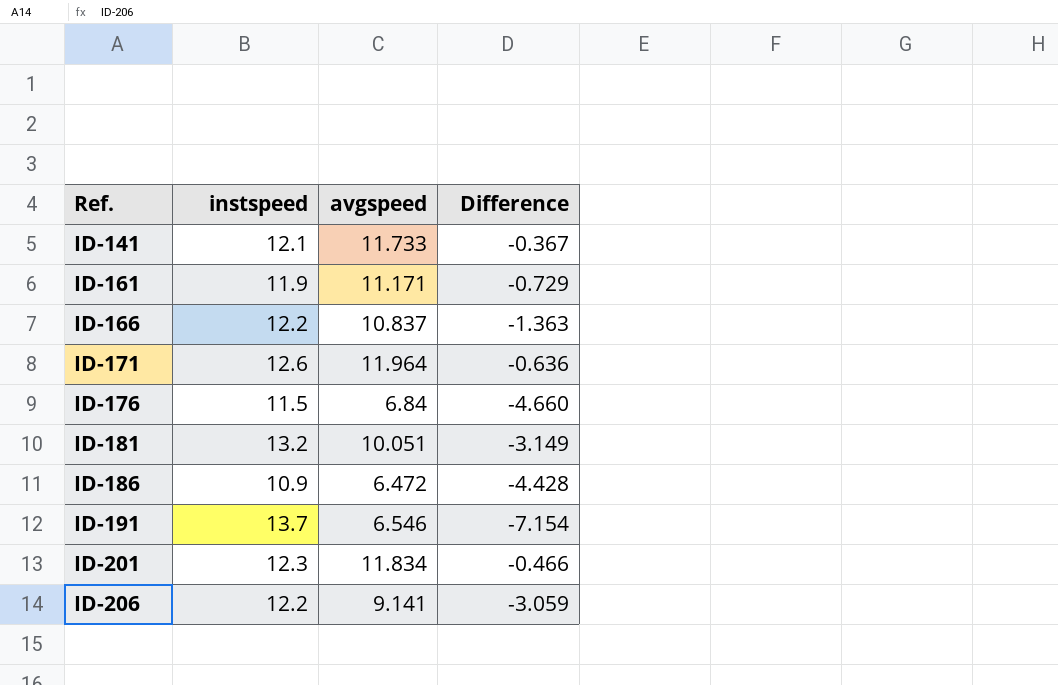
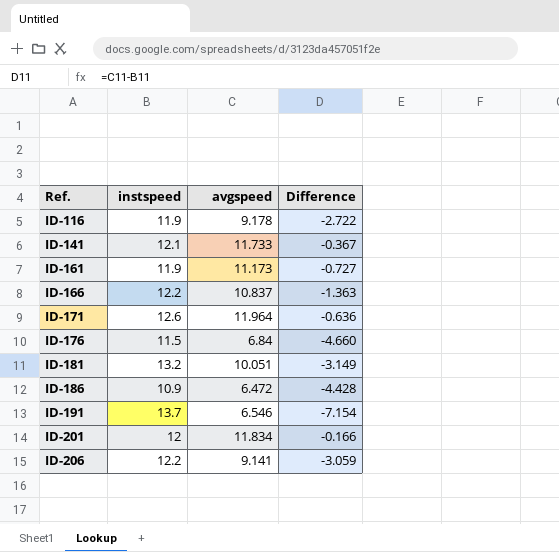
row ID-116: none -> 11.9 | 9.178 | -2.722
ID-161 | avgspeed: 11.171 -> 11.173
ID-161 | Difference: -0.729 -> -0.727
ID-201 | instspeed: 12.3 -> 12
ID-201 | Difference: -0.466 -> -0.166

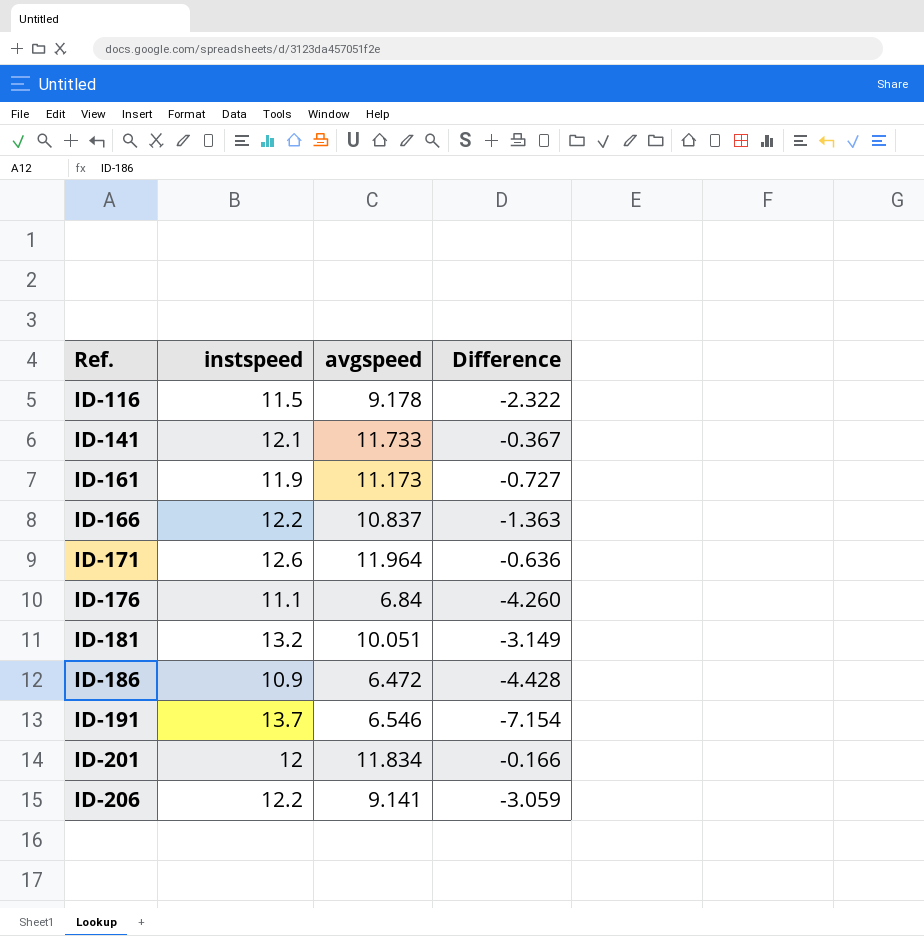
ID-116 | instspeed: 11.9 -> 11.5
ID-116 | Difference: -2.722 -> -2.322
ID-176 | instspeed: 11.5 -> 11.1
ID-176 | Difference: -4.660 -> -4.260

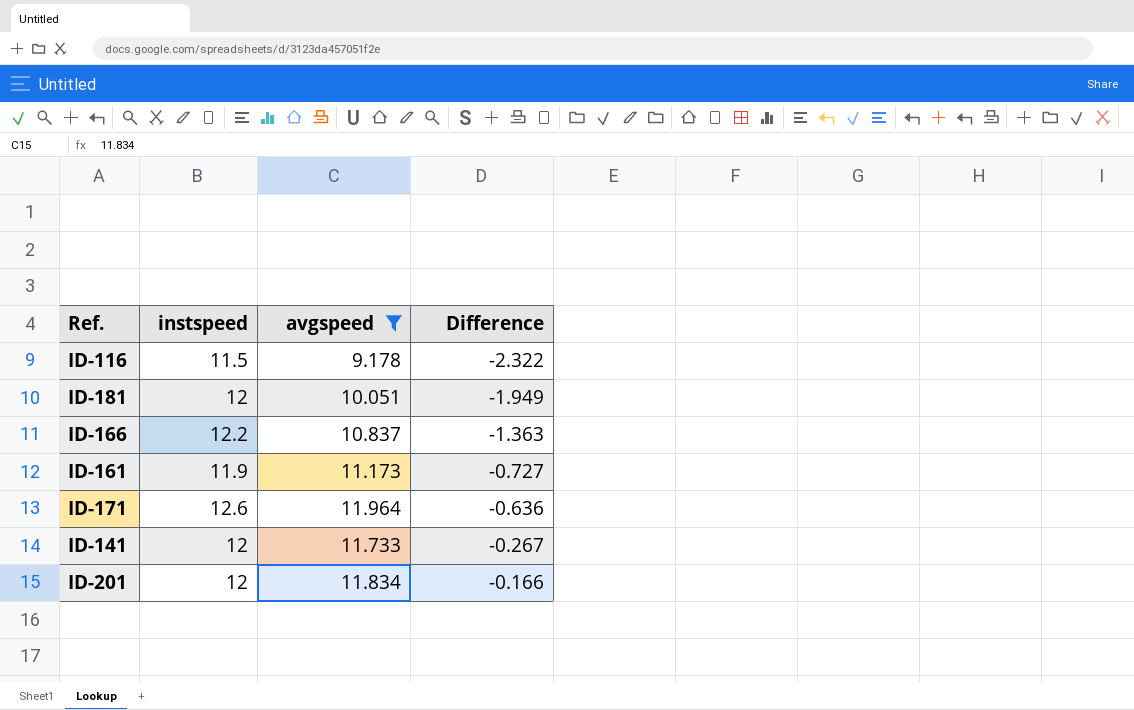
filter: none -> avgspeed >= 9.178
row order: Ref. ascending -> Difference ascending
ID-181 | instspeed: 13.2 -> 12
ID-181 | Difference: -3.149 -> -1.949
ID-141 | instspeed: 12.1 -> 12
ID-141 | Difference: -0.367 -> -0.267

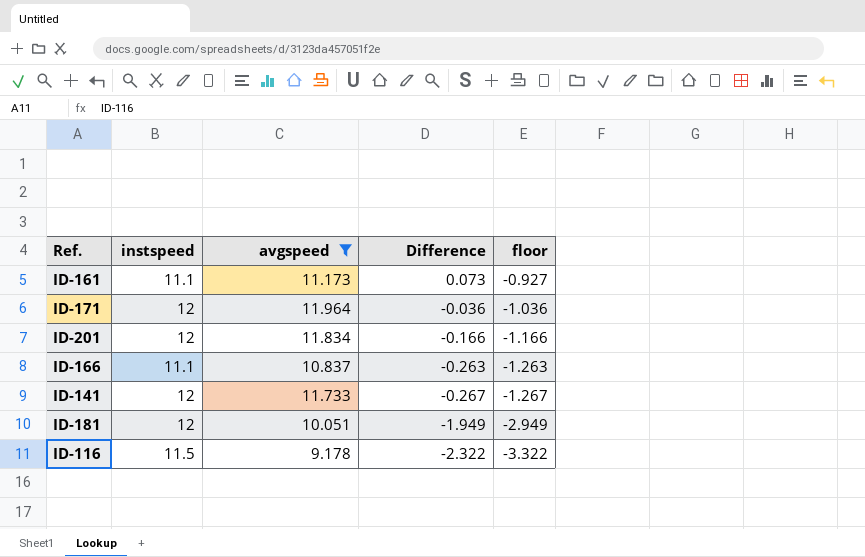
row order: Difference ascending -> Difference descending
column floor | formula: none -> [Difference] - 1
ID-161 | instspeed: 11.9 -> 11.1
ID-161 | Difference: -0.727 -> 0.073
ID-171 | instspeed: 12.6 -> 12
ID-171 | Difference: -0.636 -> -0.036
ID-166 | instspeed: 12.2 -> 11.1
ID-166 | Difference: -1.363 -> -0.263

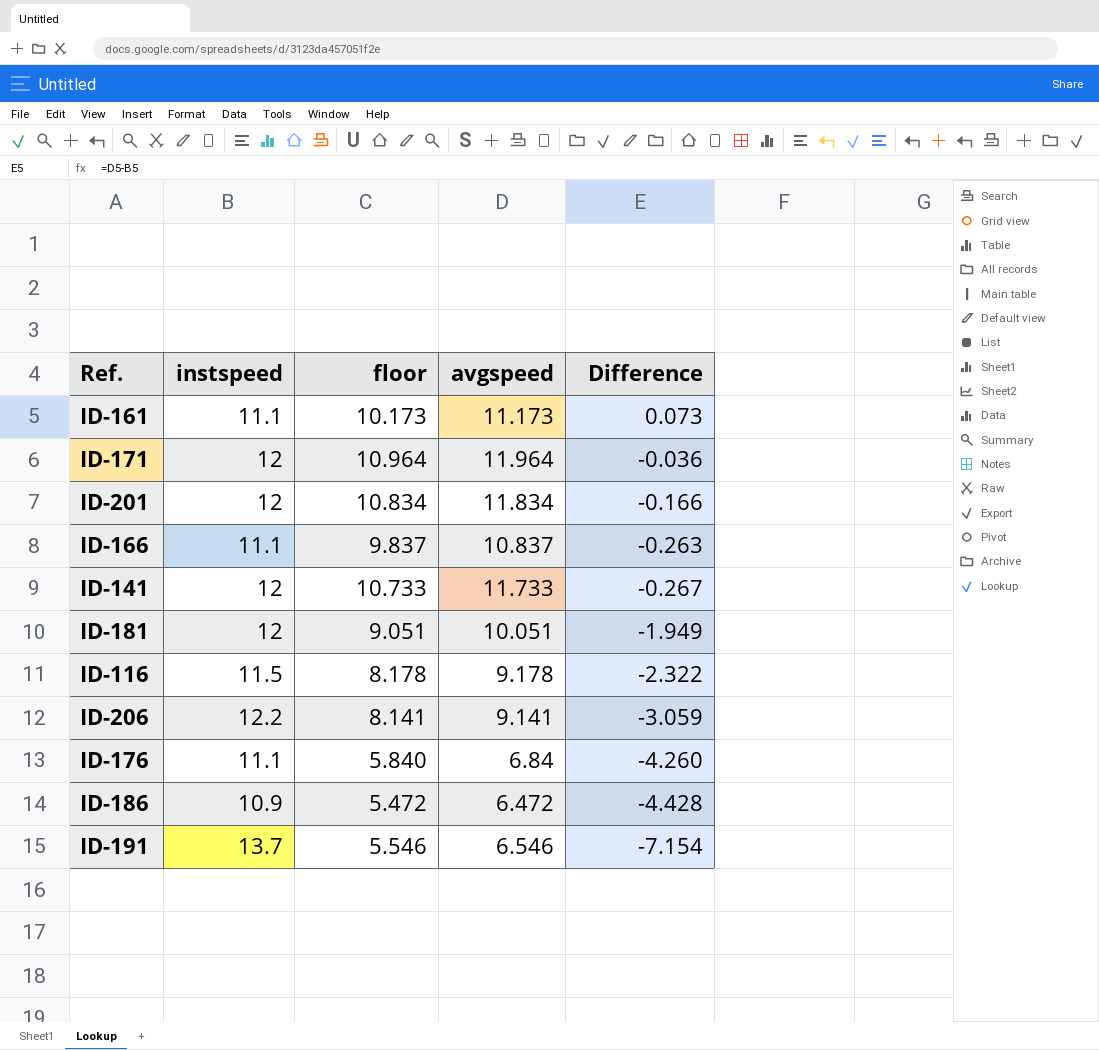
filter: avgspeed >= 9.178 -> none
column floor | formula: [Difference] - 1 -> [avgspeed] - 1
column floor | position: 5 -> 3

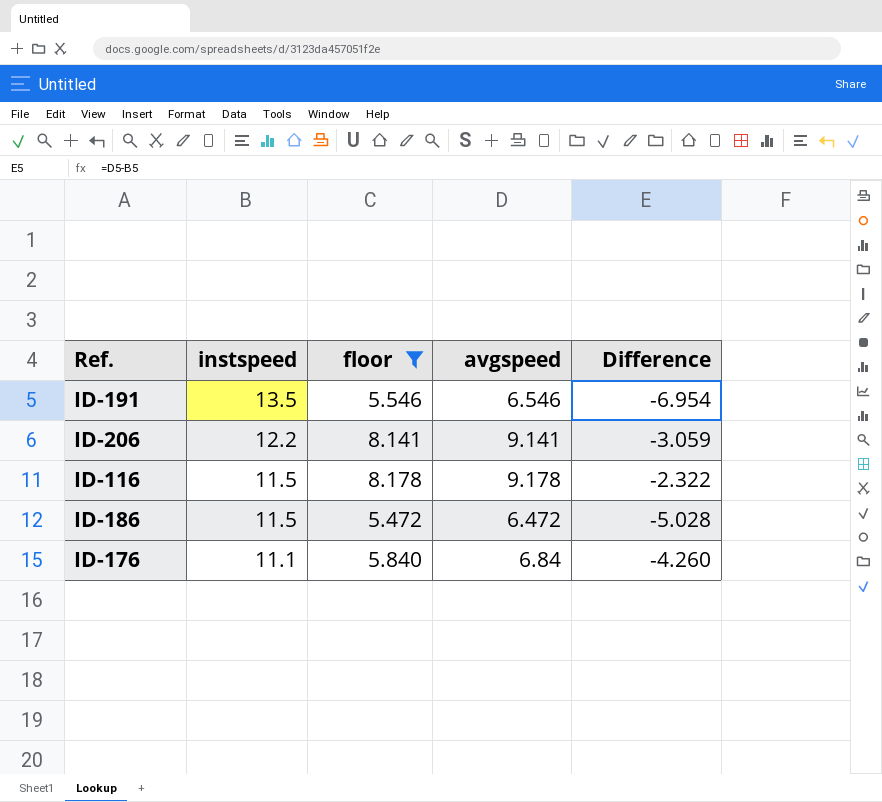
filter: none -> floor <= 8.178
row order: Difference descending -> instspeed descending
ID-191 | instspeed: 13.7 -> 13.5
ID-191 | Difference: -7.154 -> -6.954
ID-186 | instspeed: 10.9 -> 11.5
ID-186 | Difference: -4.428 -> -5.028

